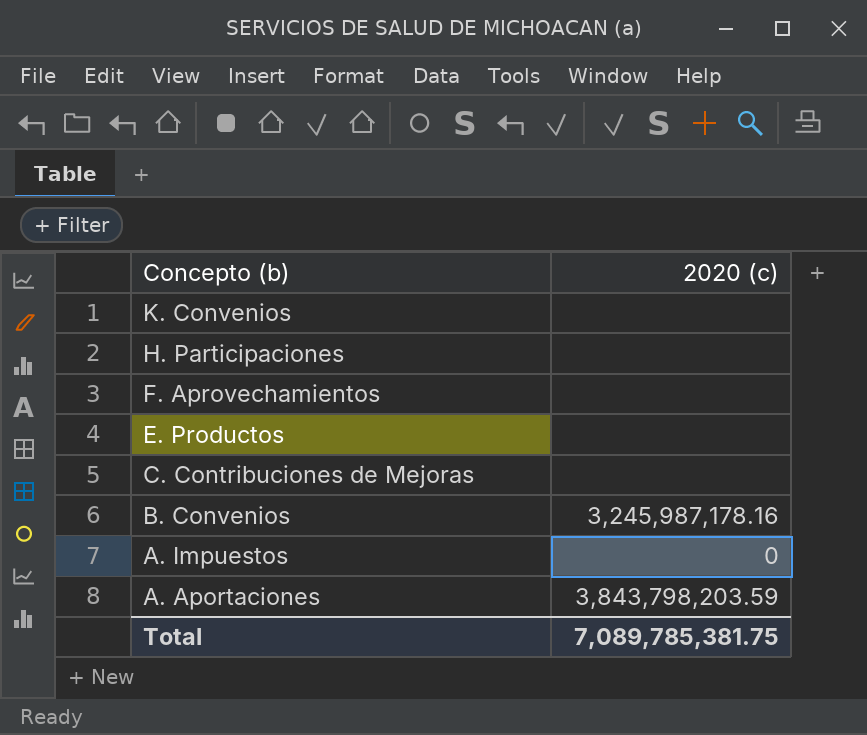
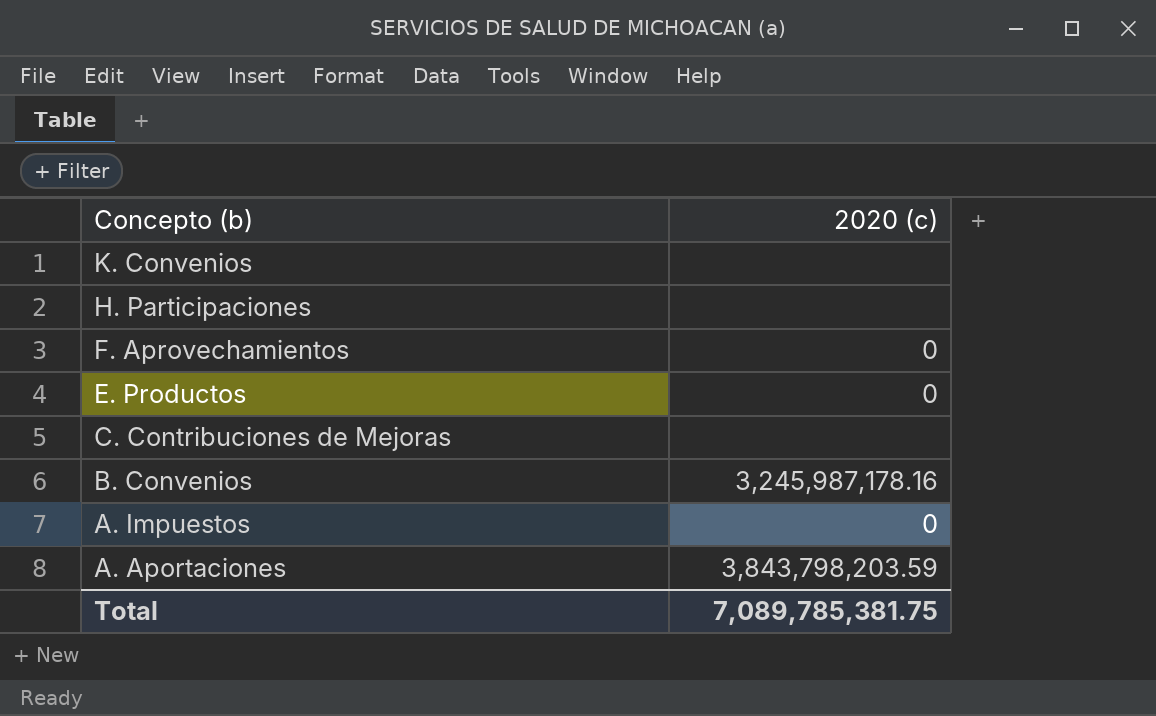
F. Aprovechamientos | 2020 (c): none -> 0
E. Productos | 2020 (c): none -> 0

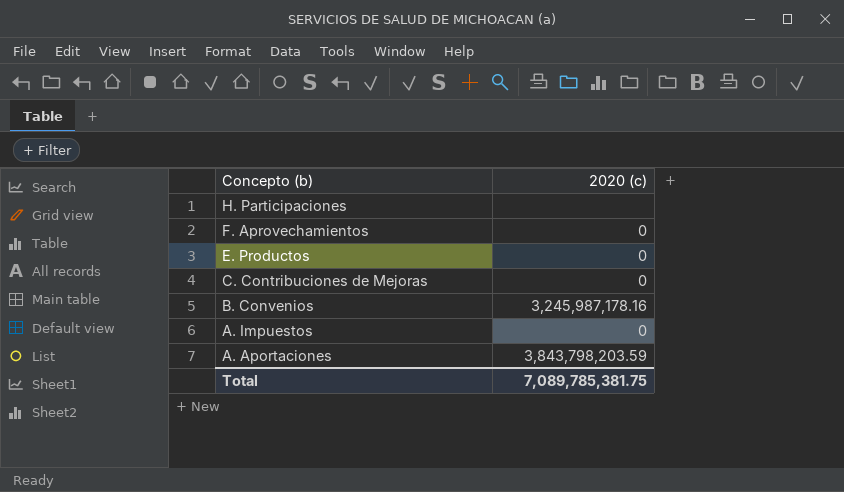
row K. Convenios: none -> none
C. Contribuciones de Mejoras | 2020 (c): none -> 0

